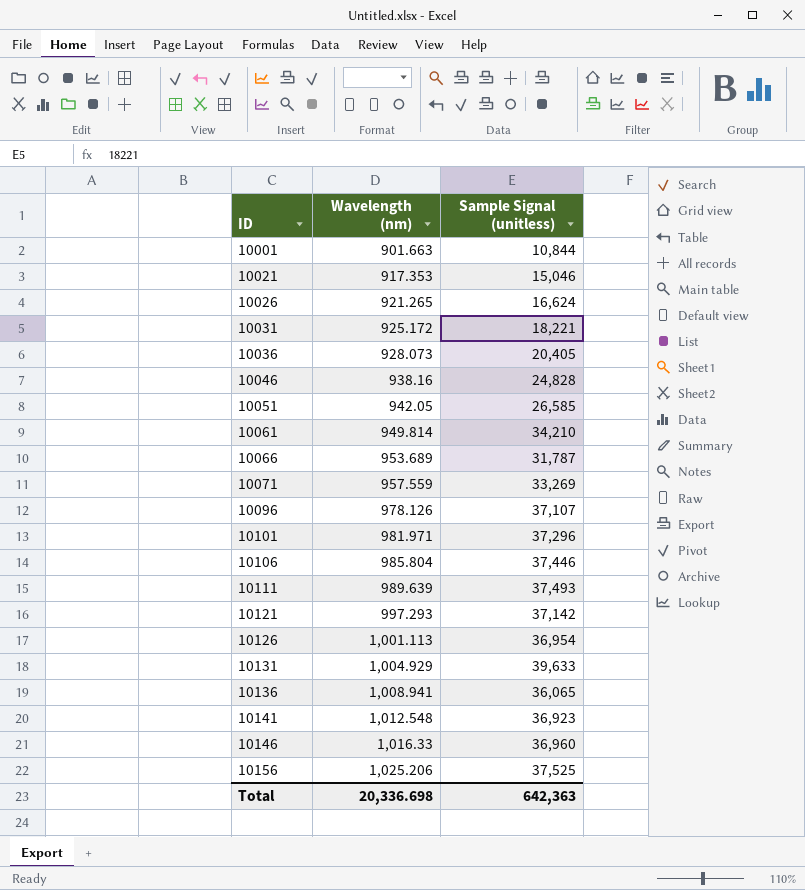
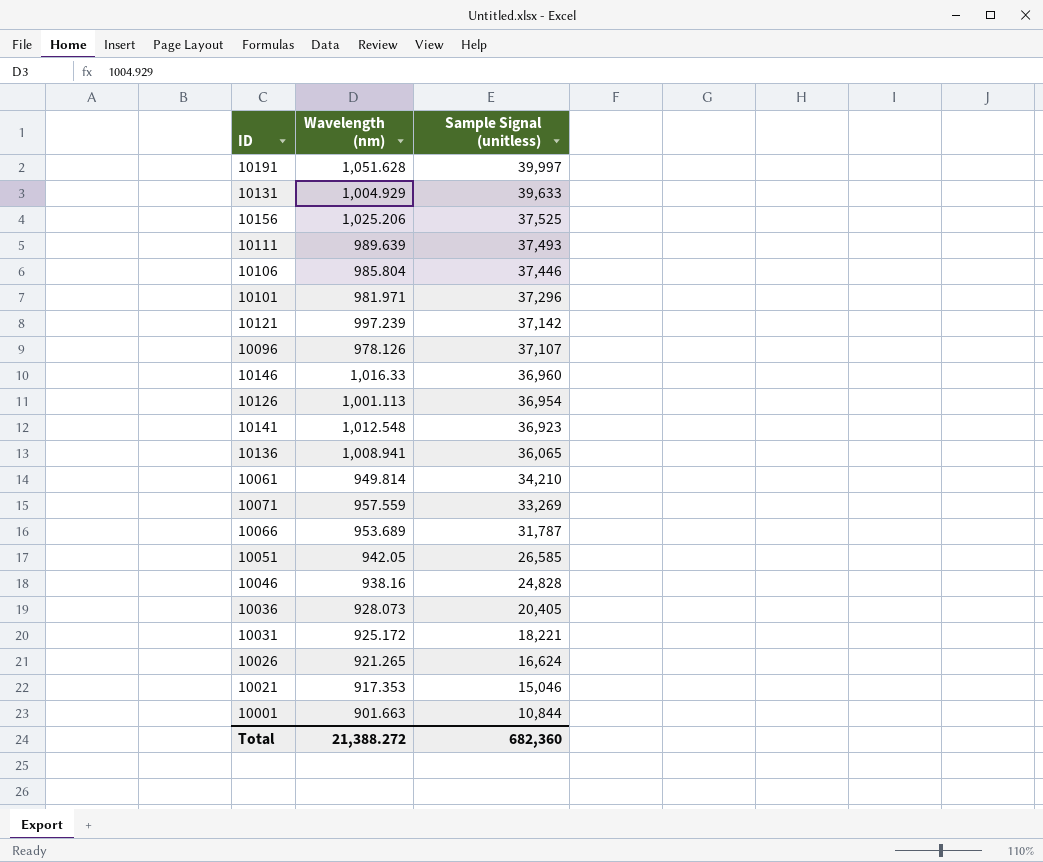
row order: ID ascending -> Sample Signal (unitless) descending
row 10191: none -> 1,051.628 | 39,997
10121 | Wavelength (nm): 997.293 -> 997.239
Total | Wavelength (nm): 20,336.698 -> 21,388.272
Total | Sample Signal (unitless): 642,363 -> 682,360

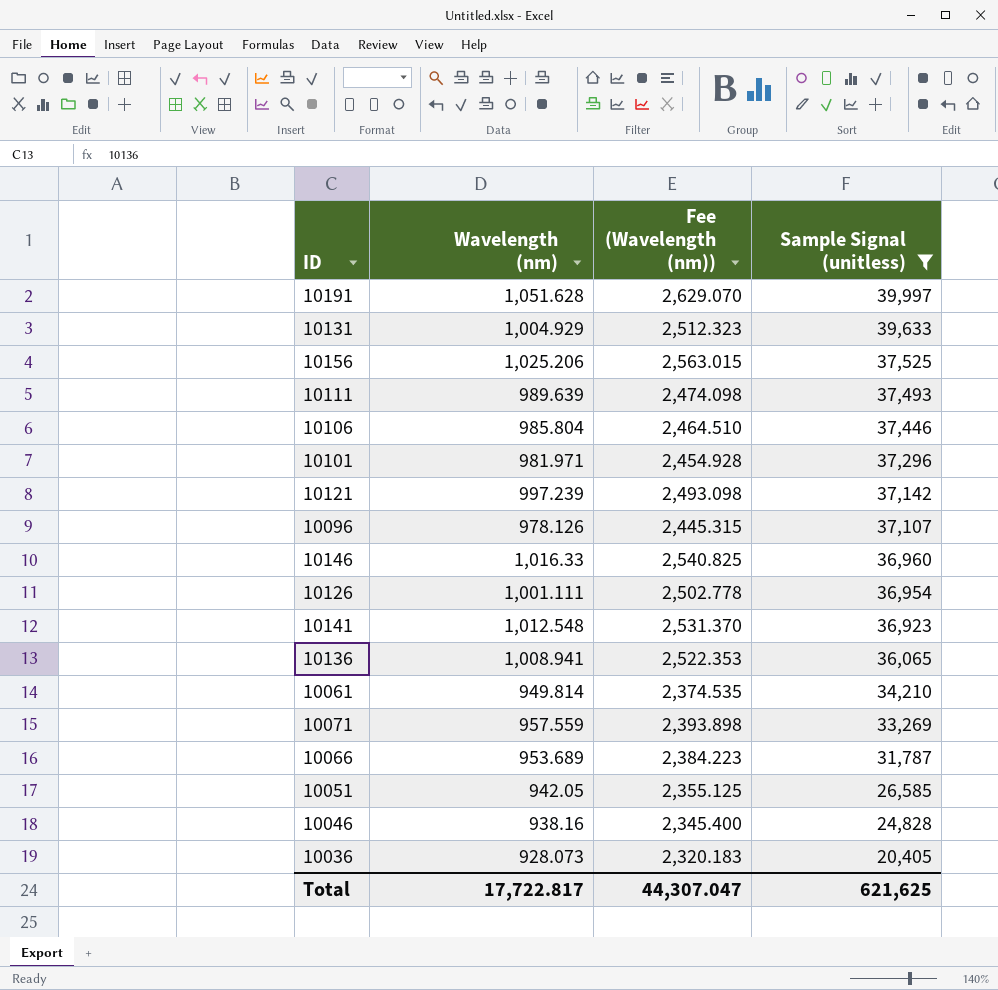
filter: none -> Sample Signal (unitless) >= 20,405
column Fee (Wavelength (nm)) | formula: none -> [Wavelength (nm)] * 2.5
10126 | Wavelength (nm): 1,001.113 -> 1,001.111
Total | Wavelength (nm): 21,388.272 -> 17,722.817
Total | Sample Signal (unitless): 682,360 -> 621,625

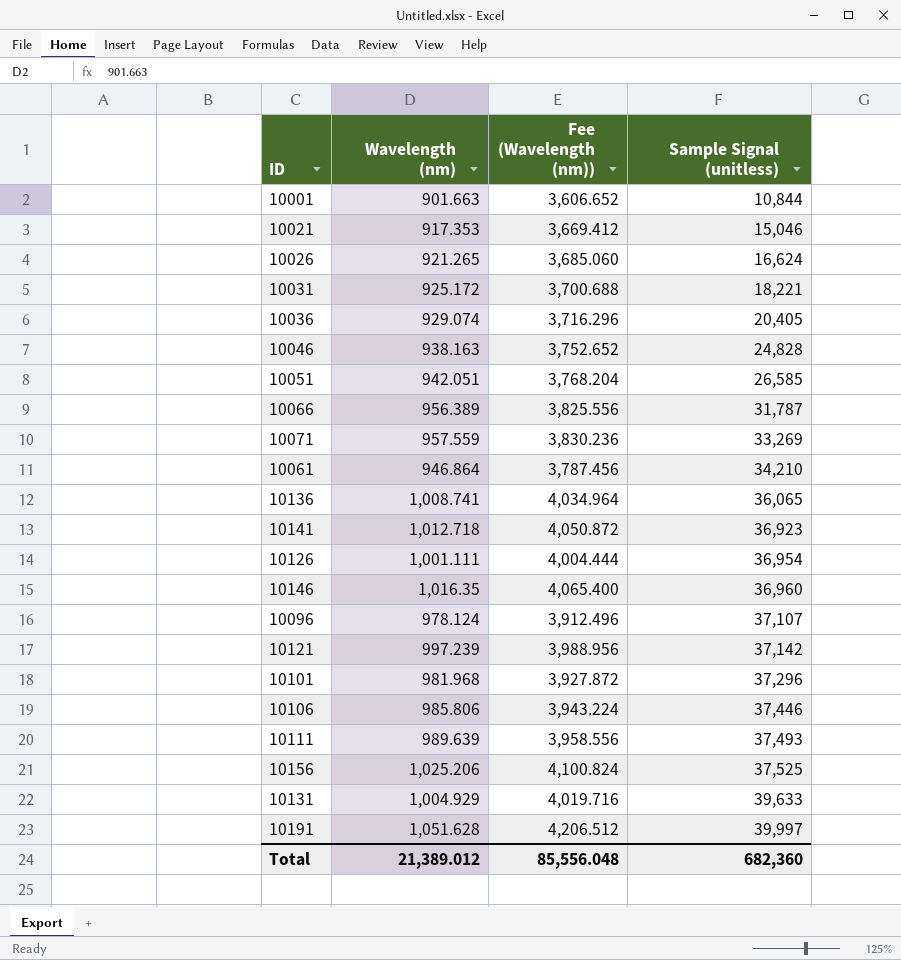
filter: Sample Signal (unitless) >= 20,405 -> none
row order: Sample Signal (unitless) descending -> Sample Signal (unitless) ascending
column Fee (Wavelength (nm)) | formula: [Wavelength (nm)] * 2.5 -> [Wavelength (nm)] * 4
10036 | Wavelength (nm): 928.073 -> 929.074
10046 | Wavelength (nm): 938.16 -> 938.163
10051 | Wavelength (nm): 942.05 -> 942.051
10066 | Wavelength (nm): 953.689 -> 956.389
10061 | Wavelength (nm): 949.814 -> 946.864
10136 | Wavelength (nm): 1,008.941 -> 1,008.741
10141 | Wavelength (nm): 1,012.548 -> 1,012.718
10146 | Wavelength (nm): 1,016.33 -> 1,016.35
10096 | Wavelength (nm): 978.126 -> 978.124
10101 | Wavelength (nm): 981.971 -> 981.968
10106 | Wavelength (nm): 985.804 -> 985.806
Total | Wavelength (nm): 17,722.817 -> 21,389.012
Total | Fee (Wavelength (nm)): 44,307.047 -> 85,556.048
Total | Sample Signal (unitless): 621,625 -> 682,360

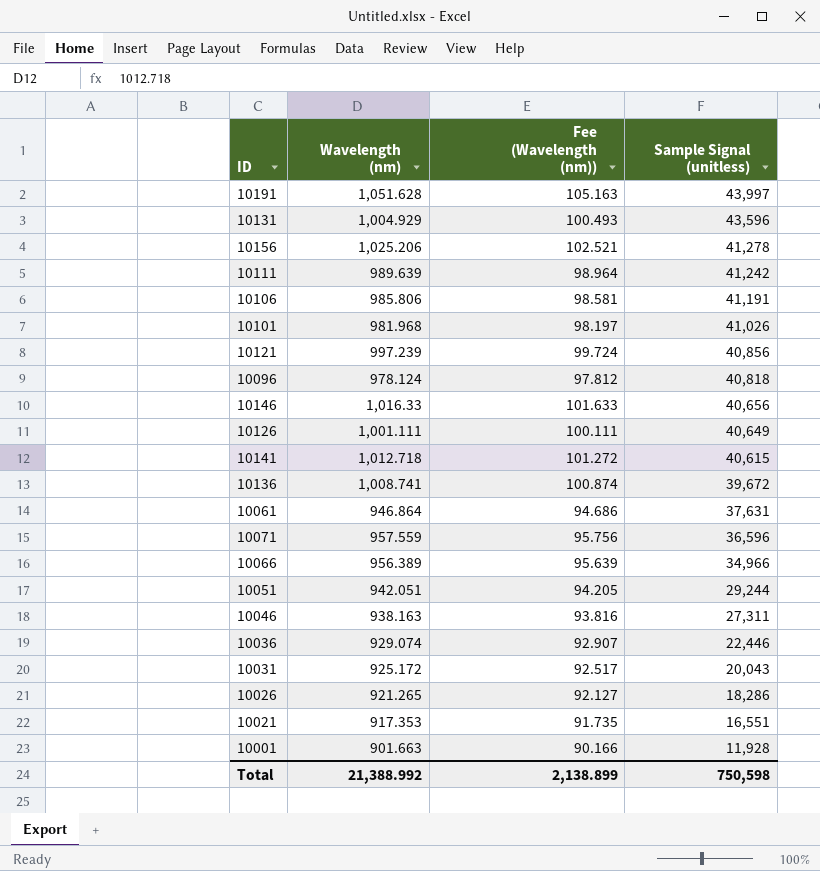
row order: Sample Signal (unitless) ascending -> Sample Signal (unitless) descending
column Fee (Wavelength (nm)) | formula: [Wavelength (nm)] * 4 -> [Wavelength (nm)] * 0.1
10191 | Sample Signal (unitless): 39,997 -> 43,997
10131 | Sample Signal (unitless): 39,633 -> 43,596
10156 | Sample Signal (unitless): 37,525 -> 41,278
10111 | Sample Signal (unitless): 37,493 -> 41,242
10106 | Sample Signal (unitless): 37,446 -> 41,191
10101 | Sample Signal (unitless): 37,296 -> 41,026
10121 | Sample Signal (unitless): 37,142 -> 40,856
10096 | Sample Signal (unitless): 37,107 -> 40,818
10146 | Wavelength (nm): 1,016.35 -> 1,016.33
10146 | Sample Signal (unitless): 36,960 -> 40,656
10126 | Sample Signal (unitless): 36,954 -> 40,649
10141 | Sample Signal (unitless): 36,923 -> 40,615
10136 | Sample Signal (unitless): 36,065 -> 39,672
10061 | Sample Signal (unitless): 34,210 -> 37,631
10071 | Sample Signal (unitless): 33,269 -> 36,596
10066 | Sample Signal (unitless): 31,787 -> 34,966
10051 | Sample Signal (unitless): 26,585 -> 29,244
10046 | Sample Signal (unitless): 24,828 -> 27,311
10036 | Sample Signal (unitless): 20,405 -> 22,446
10031 | Sample Signal (unitless): 18,221 -> 20,043
10026 | Sample Signal (unitless): 16,624 -> 18,286
10021 | Sample Signal (unitless): 15,046 -> 16,551
10001 | Sample Signal (unitless): 10,844 -> 11,928
Total | Wavelength (nm): 21,389.012 -> 21,388.992
Total | Fee (Wavelength (nm)): 85,556.048 -> 2,138.899
Total | Sample Signal (unitless): 682,360 -> 750,598

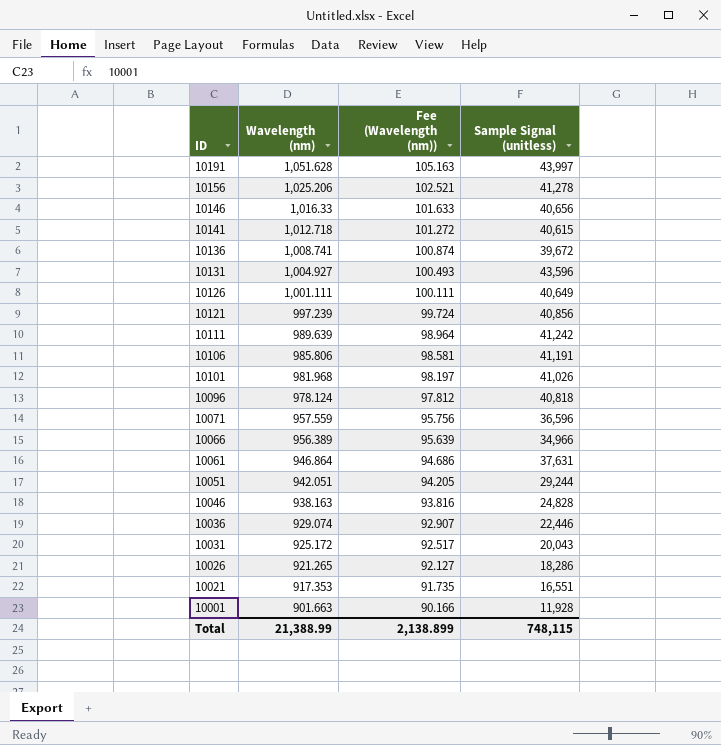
row order: Sample Signal (unitless) descending -> ID descending
10131 | Wavelength (nm): 1,004.929 -> 1,004.927
10046 | Sample Signal (unitless): 27,311 -> 24,828
Total | Wavelength (nm): 21,388.992 -> 21,388.99
Total | Sample Signal (unitless): 750,598 -> 748,115

